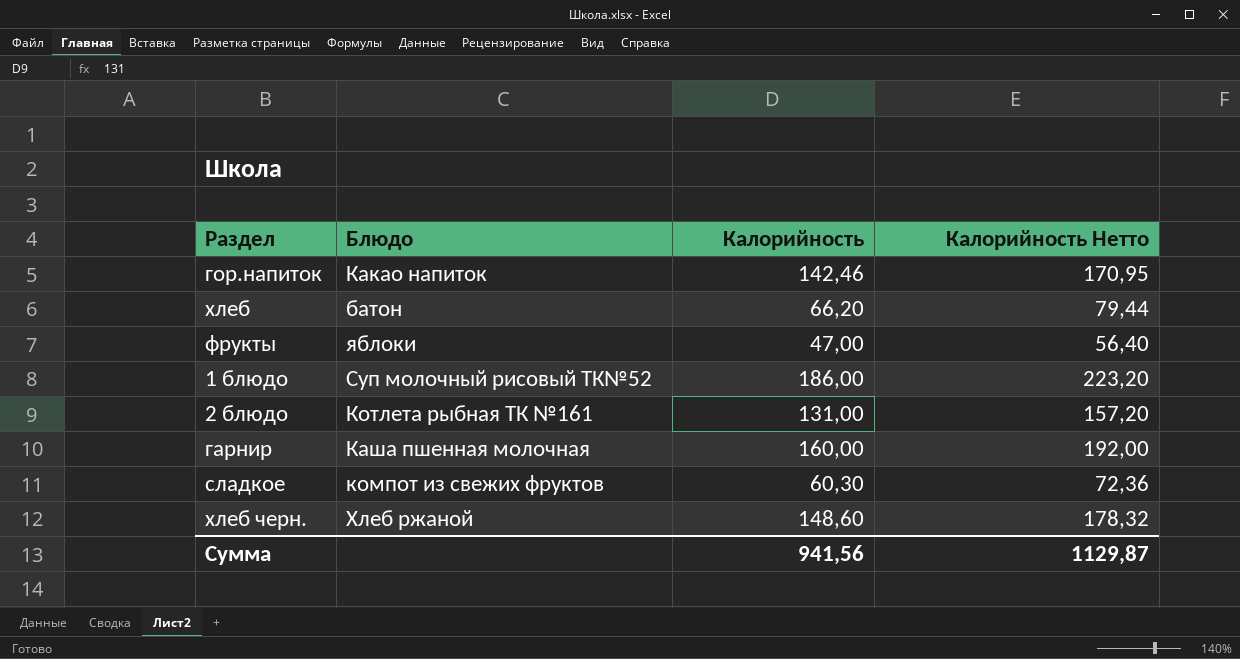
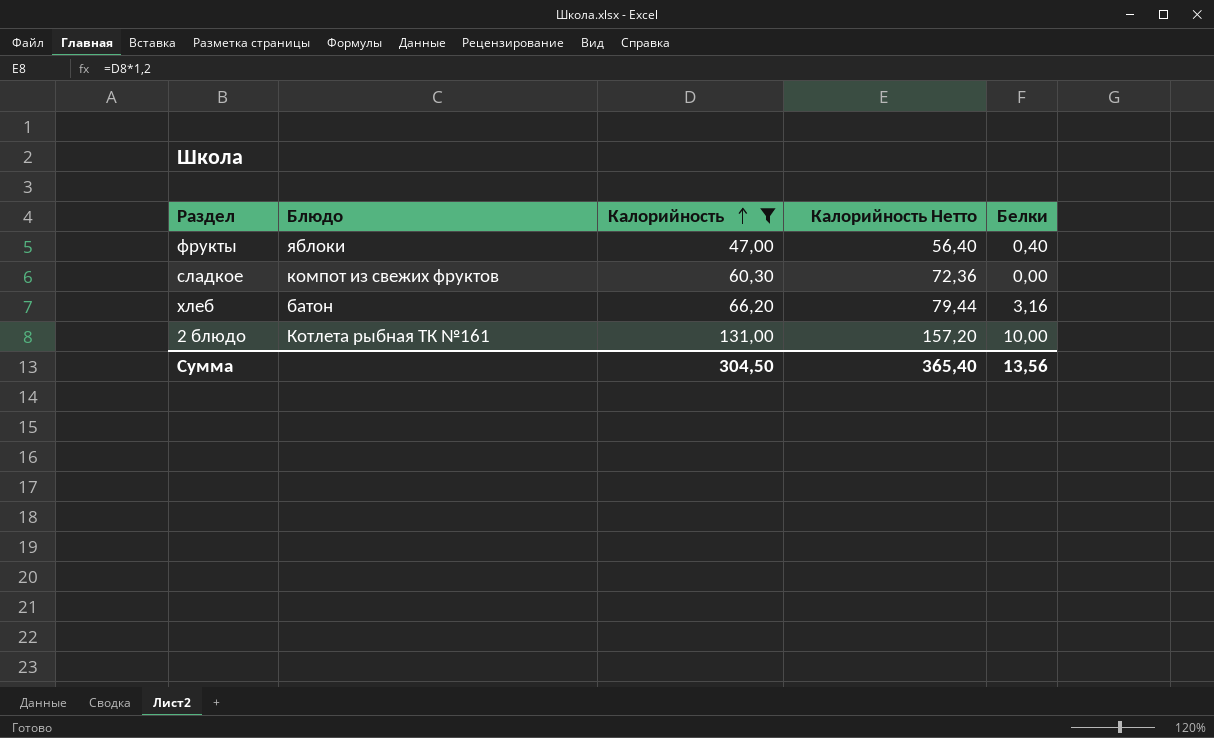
filter: none -> Калорийность <= 131,00
row order: none -> Калорийность ascending
column Белки | position: none -> 5
Сумма | Калорийность: 941,56 -> 304,50
Сумма | Калорийность Нетто: 1129,87 -> 365,40

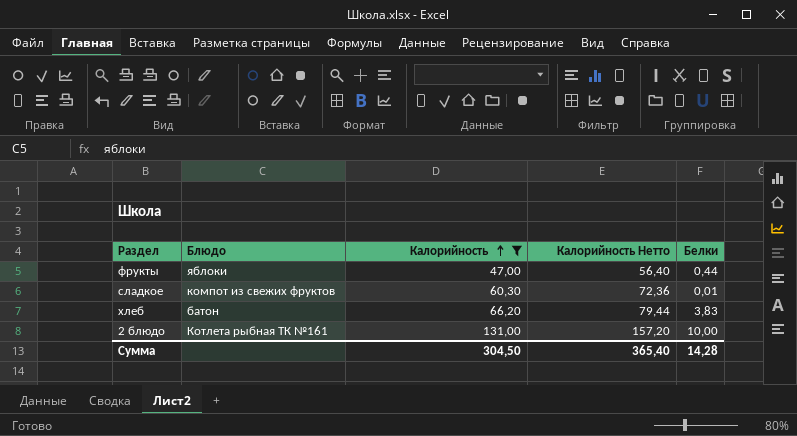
фрукты | Белки: 0,40 -> 0,44
сладкое | Белки: 0,00 -> 0,01
хлеб | Белки: 3,16 -> 3,83
Сумма | Белки: 13,56 -> 14,28

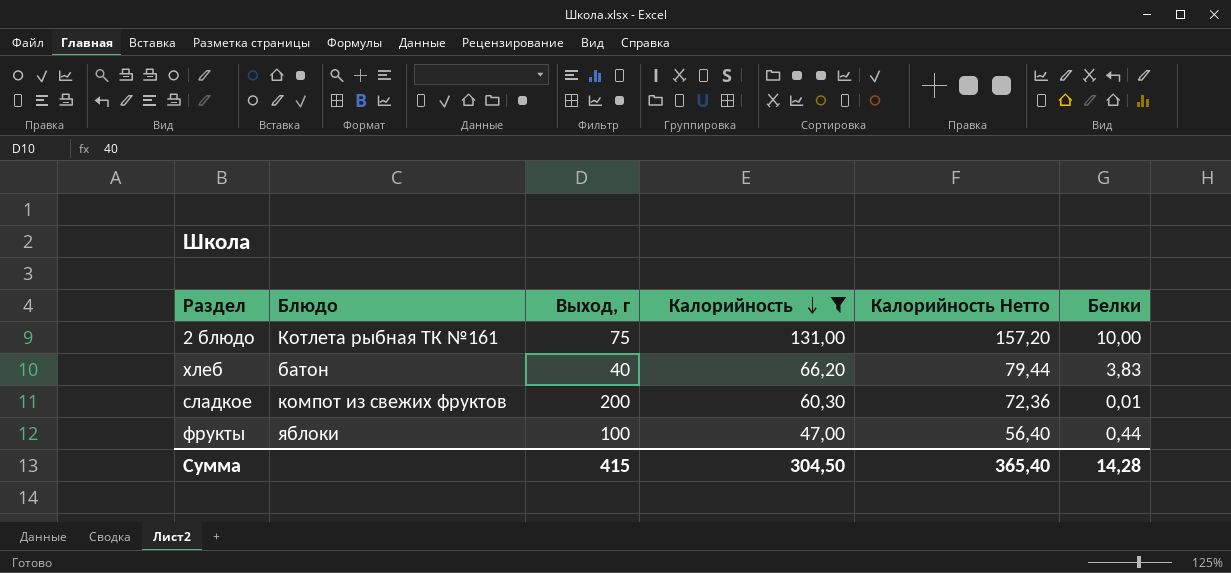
row order: Калорийность ascending -> Калорийность descending
column Выход, г | position: none -> 3

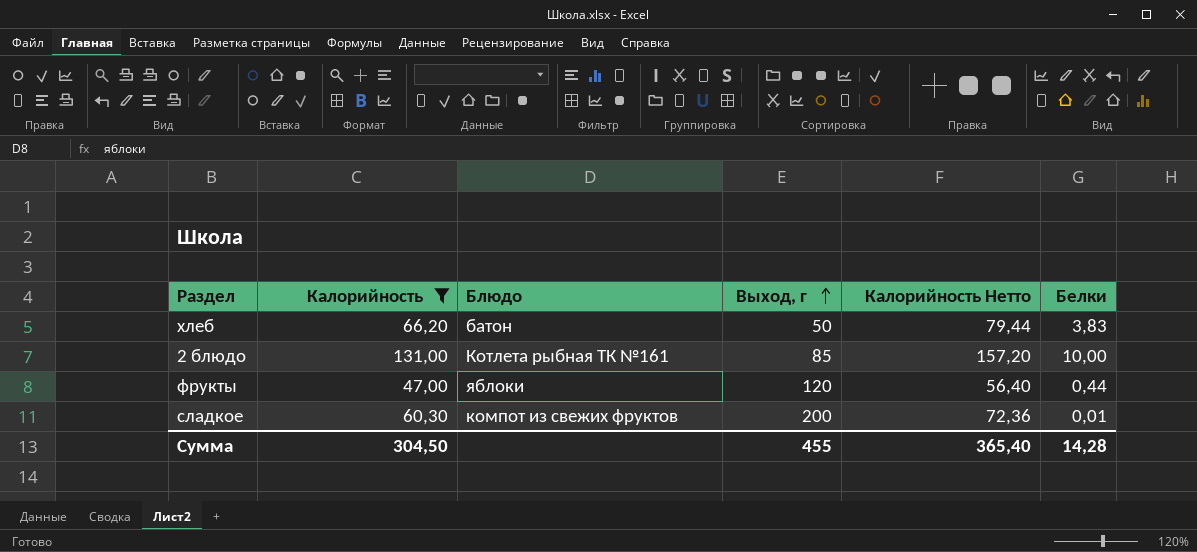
row order: Калорийность descending -> Выход, г ascending
column Калорийность | position: 4 -> 2
хлеб | Выход, г: 40 -> 50
2 блюдо | Выход, г: 75 -> 85
фрукты | Выход, г: 100 -> 120
Сумма | Выход, г: 415 -> 455

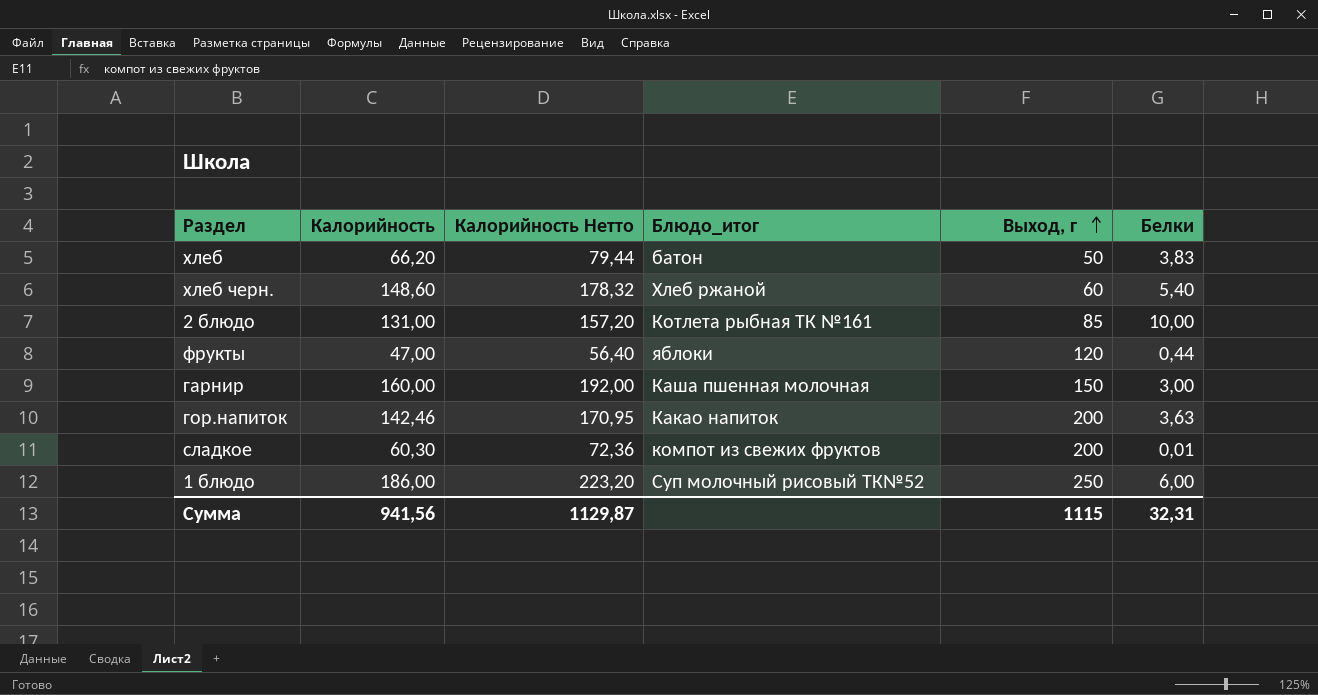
filter: Калорийность <= 131,00 -> none
column Калорийность Нетто | position: 5 -> 3
column name: Блюдо -> Блюдо_итог
Сумма | Калорийность: 304,50 -> 941,56
Сумма | Калорийность Нетто: 365,40 -> 1129,87
Сумма | Выход, г: 455 -> 1115
Сумма | Белки: 14,28 -> 32,31

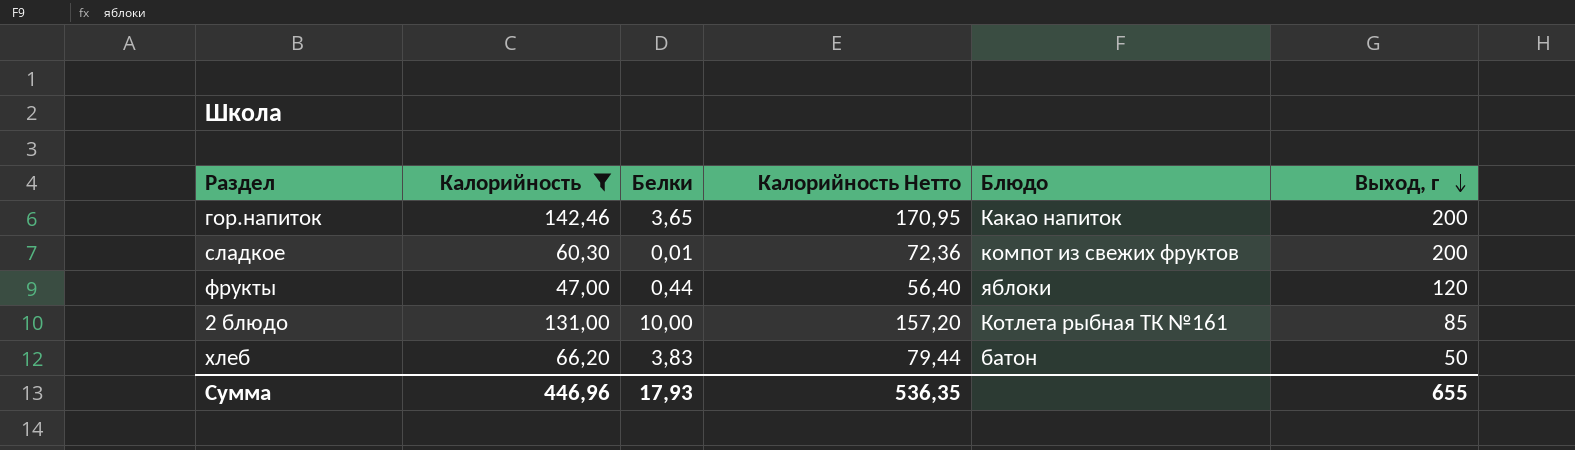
filter: none -> Калорийность <= 142,46
row order: Выход, г ascending -> Выход, г descending
column Белки | position: 6 -> 3
column name: Блюдо_итог -> Блюдо
гор.напиток | Белки: 3,63 -> 3,65
Сумма | Калорийность: 941,56 -> 446,96
Сумма | Белки: 32,31 -> 17,93
Сумма | Калорийность Нетто: 1129,87 -> 536,35
Сумма | Выход, г: 1115 -> 655

